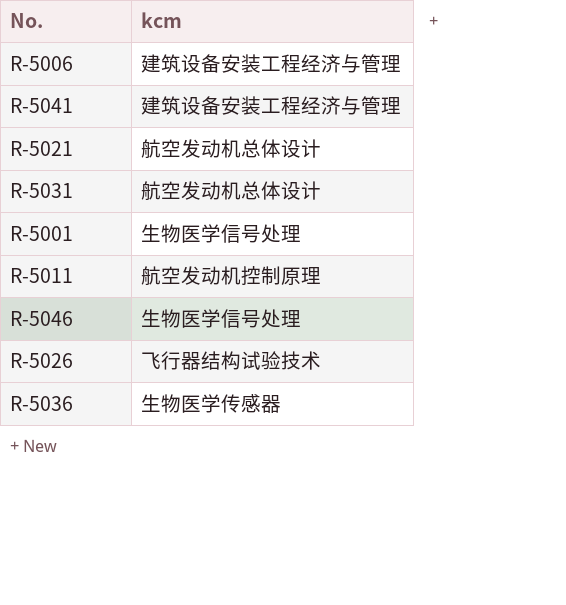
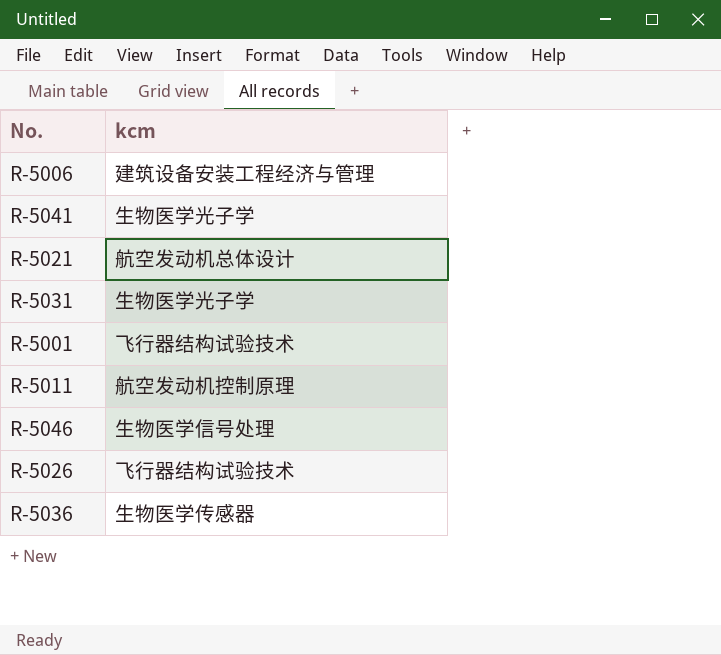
R-5041 | kcm: 建筑设备安装工程经济与管理 -> 生物医学光子学
R-5031 | kcm: 航空发动机总体设计 -> 生物医学光子学
R-5001 | kcm: 生物医学信号处理 -> 飞行器结构试验技术

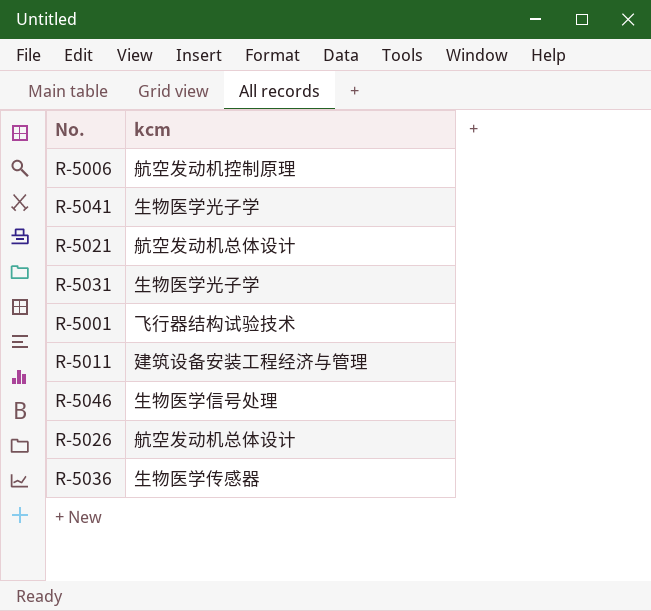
R-5006 | kcm: 建筑设备安装工程经济与管理 -> 航空发动机控制原理
R-5011 | kcm: 航空发动机控制原理 -> 建筑设备安装工程经济与管理
R-5026 | kcm: 飞行器结构试验技术 -> 航空发动机总体设计

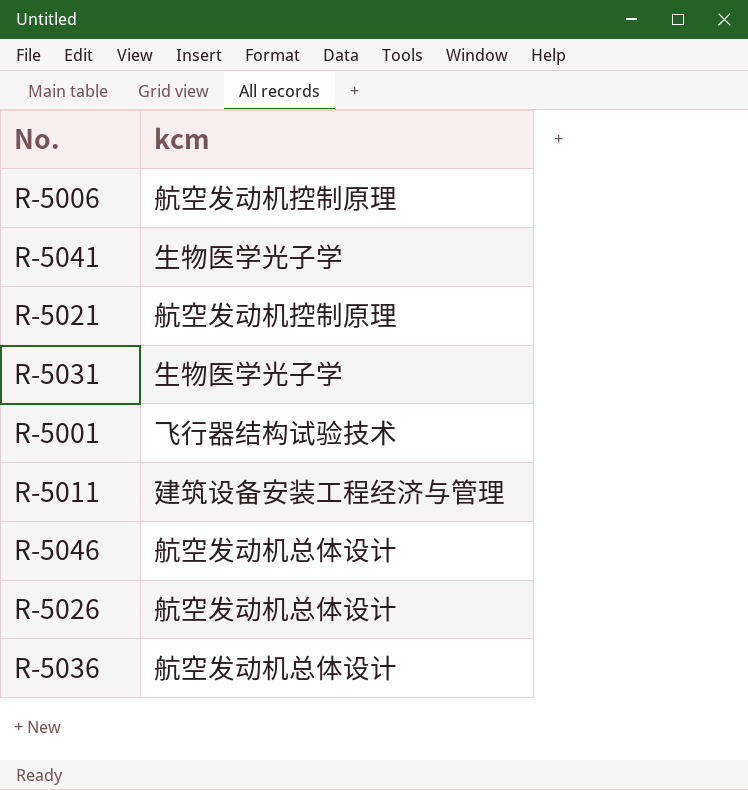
R-5021 | kcm: 航空发动机总体设计 -> 航空发动机控制原理
R-5046 | kcm: 生物医学信号处理 -> 航空发动机总体设计
R-5036 | kcm: 生物医学传感器 -> 航空发动机总体设计

